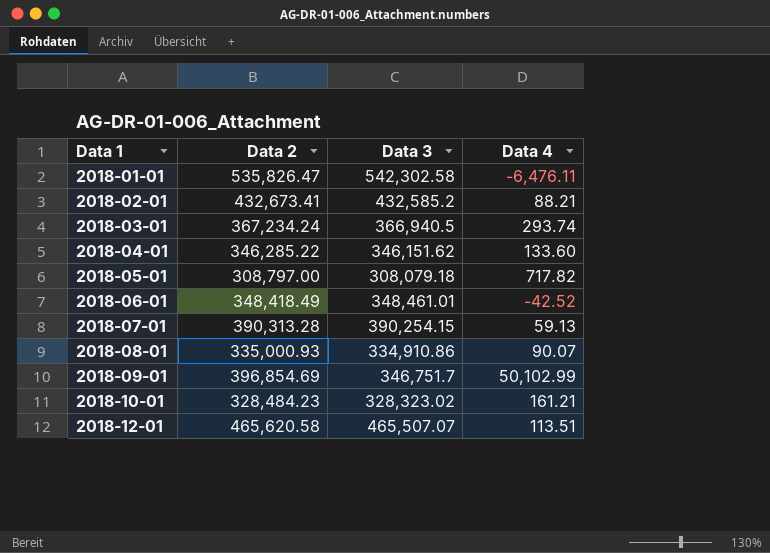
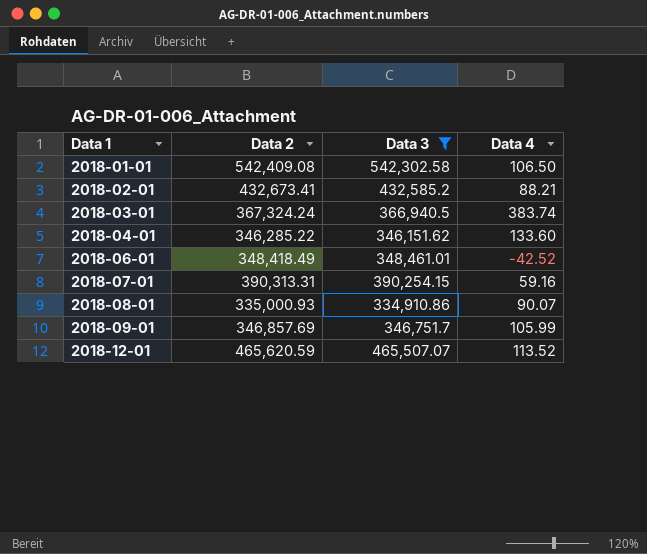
filter: none -> Data 3 >= 334,910.86
2018-01-01 | Data 2: 535,826.47 -> 542,409.08
2018-01-01 | Data 4: -6,476.11 -> 106.50
2018-03-01 | Data 2: 367,234.24 -> 367,324.24
2018-03-01 | Data 4: 293.74 -> 383.74
2018-07-01 | Data 2: 390,313.28 -> 390,313.31
2018-07-01 | Data 4: 59.13 -> 59.16
2018-09-01 | Data 2: 396,854.69 -> 346,857.69
2018-09-01 | Data 4: 50,102.99 -> 105.99
2018-12-01 | Data 2: 465,620.58 -> 465,620.59
2018-12-01 | Data 4: 113.51 -> 113.52

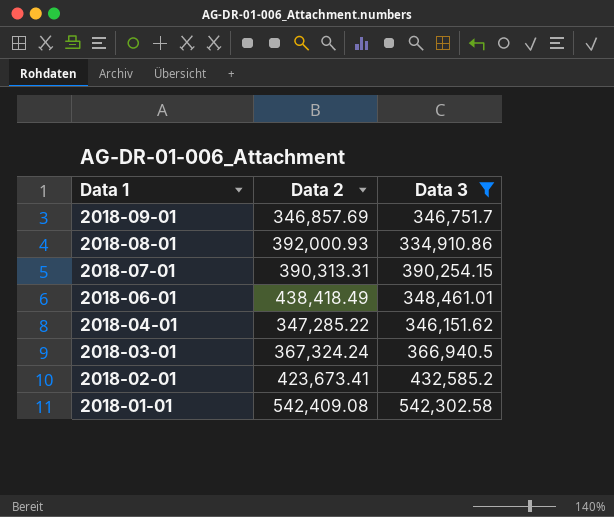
row order: Data 1 ascending -> Data 1 descending
column Data 4 | formula: [Data 2] - [Data 3] -> none
row 2018-12-01: 465,620.59 | 465,507.07 | 113.52 -> none
2018-08-01 | Data 2: 335,000.93 -> 392,000.93
2018-06-01 | Data 2: 348,418.49 -> 438,418.49
2018-04-01 | Data 2: 346,285.22 -> 347,285.22
2018-02-01 | Data 2: 432,673.41 -> 423,673.41

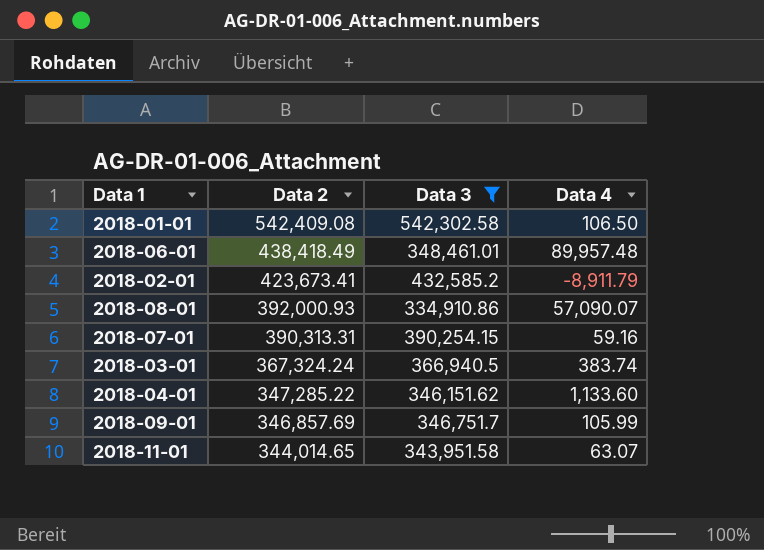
row order: Data 1 descending -> Data 2 descending
column Data 4 | formula: none -> [Data 2] - [Data 3]
row 2018-11-01: none -> 344,014.65 | 343,951.58 | 63.07

